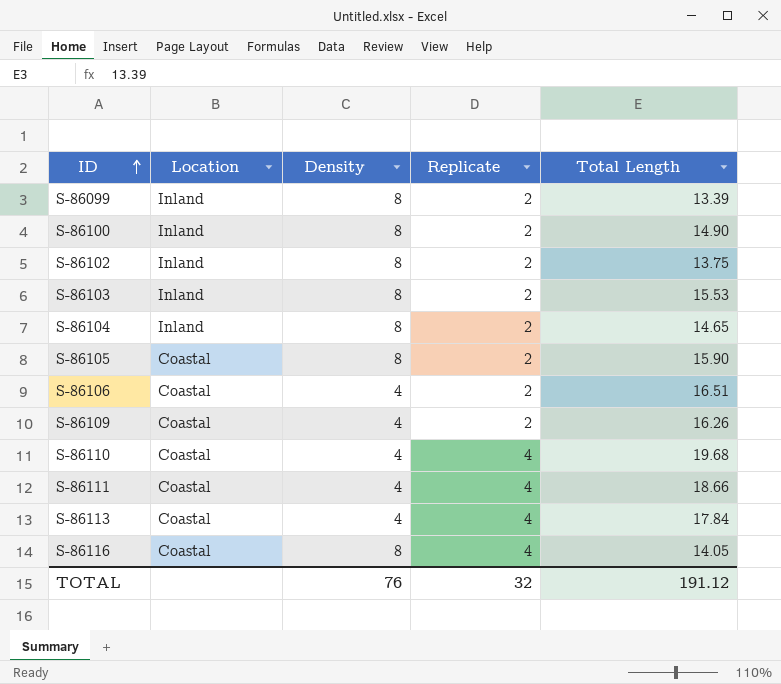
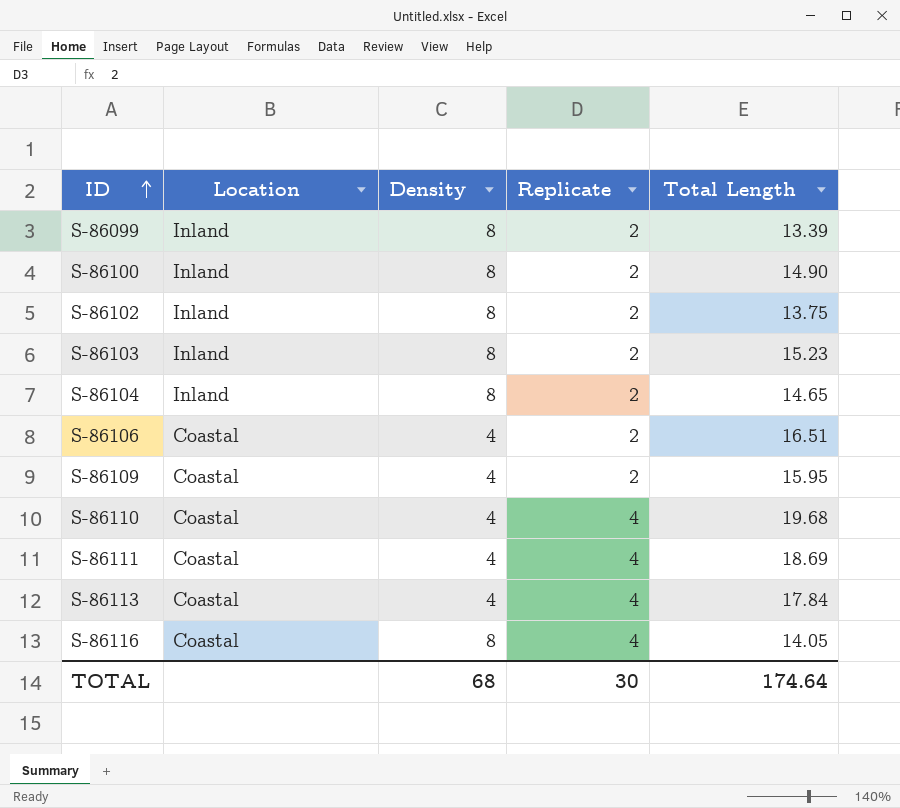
row S-86105: Coastal | 8 | 2 | 15.90 -> none
S-86103 | Total Length: 15.53 -> 15.23
S-86109 | Total Length: 16.26 -> 15.95
S-86111 | Total Length: 18.66 -> 18.69
TOTAL | Density: 76 -> 68
TOTAL | Replicate: 32 -> 30
TOTAL | Total Length: 191.12 -> 174.64

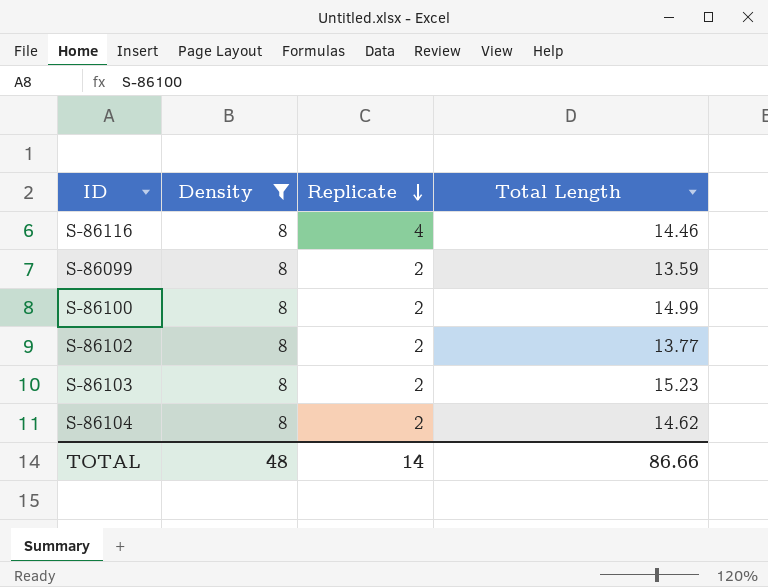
filter: none -> Density = 8
row order: ID ascending -> Replicate descending
column Location | position: 2 -> none
S-86116 | Total Length: 14.05 -> 14.46
S-86099 | Total Length: 13.39 -> 13.59
S-86100 | Total Length: 14.90 -> 14.99
S-86102 | Total Length: 13.75 -> 13.77
S-86104 | Total Length: 14.65 -> 14.62
TOTAL | Density: 68 -> 48
TOTAL | Replicate: 30 -> 14
TOTAL | Total Length: 174.64 -> 86.66

